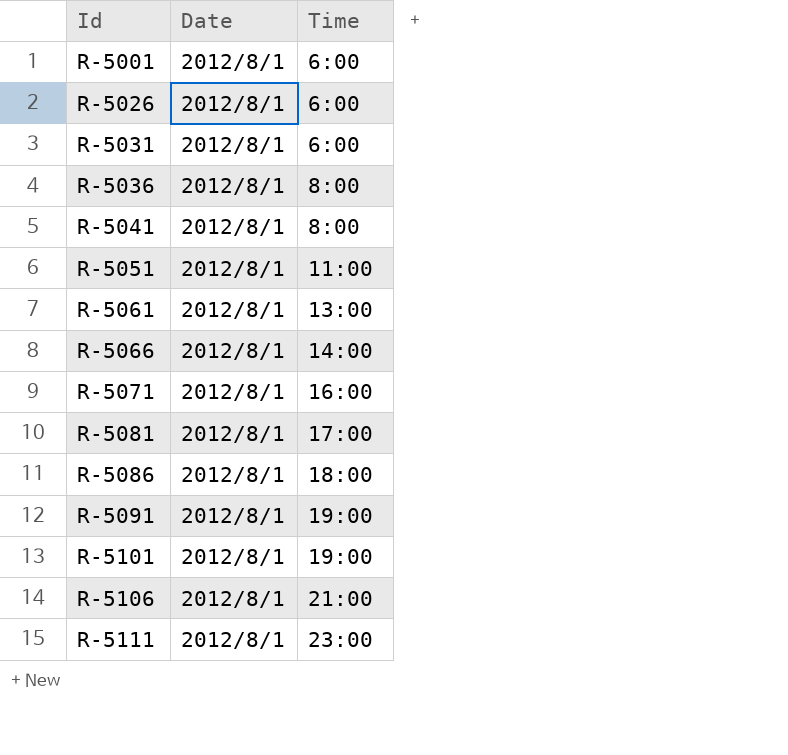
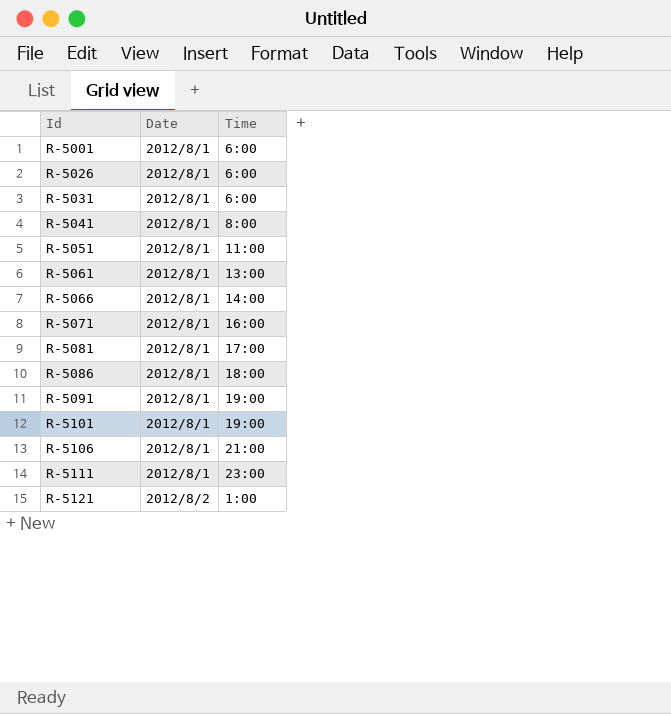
row R-5036: 2012/8/1 | 8:00 -> none
row R-5121: none -> 2012/8/2 | 1:00

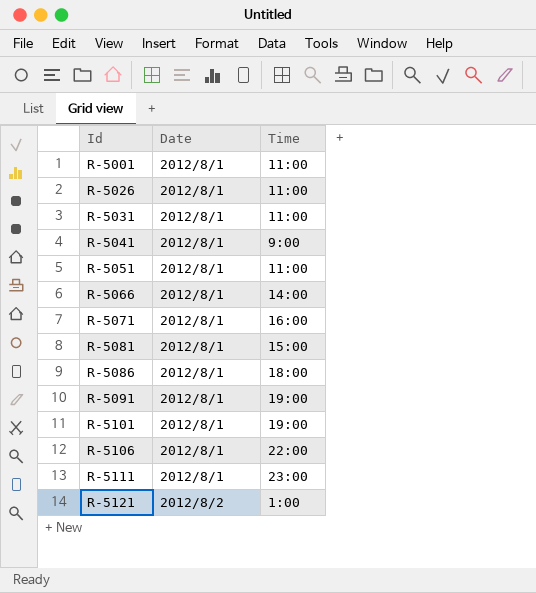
row R-5061: 2012/8/1 | 13:00 -> none
R-5001 | Time: 6:00 -> 11:00
R-5026 | Time: 6:00 -> 11:00
R-5031 | Time: 6:00 -> 11:00
R-5041 | Time: 8:00 -> 9:00
R-5081 | Time: 17:00 -> 15:00
R-5106 | Time: 21:00 -> 22:00

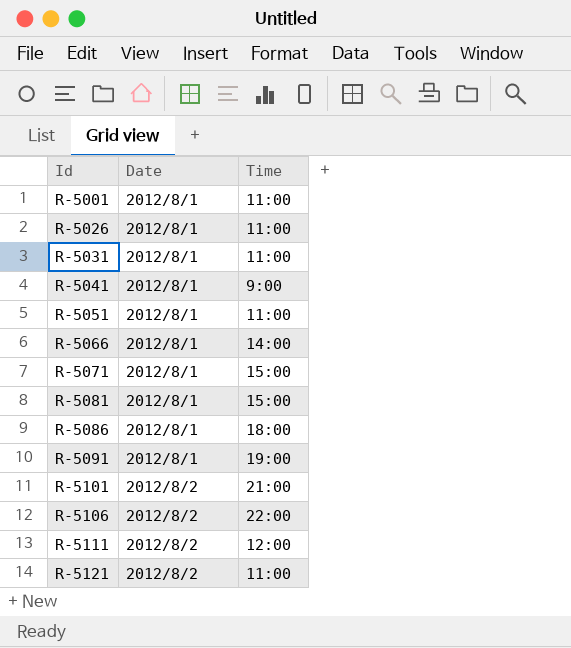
R-5071 | Time: 16:00 -> 15:00
R-5101 | Date: 2012/8/1 -> 2012/8/2
R-5101 | Time: 19:00 -> 21:00
R-5106 | Date: 2012/8/1 -> 2012/8/2
R-5111 | Date: 2012/8/1 -> 2012/8/2
R-5111 | Time: 23:00 -> 12:00
R-5121 | Time: 1:00 -> 11:00

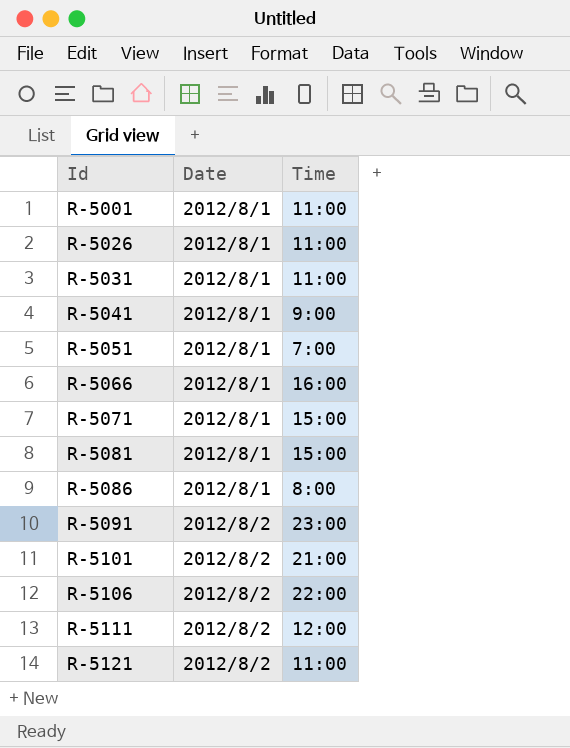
R-5051 | Time: 11:00 -> 7:00
R-5066 | Time: 14:00 -> 16:00
R-5086 | Time: 18:00 -> 8:00
R-5091 | Date: 2012/8/1 -> 2012/8/2
R-5091 | Time: 19:00 -> 23:00

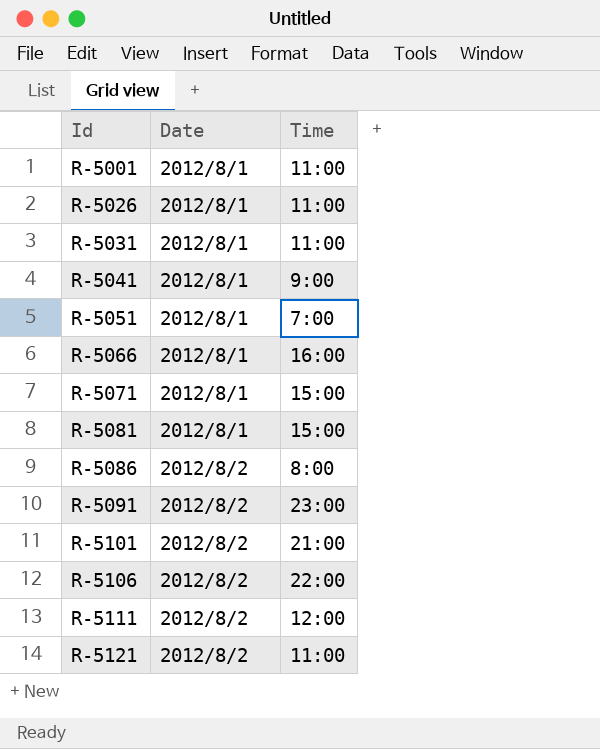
R-5086 | Date: 2012/8/1 -> 2012/8/2

